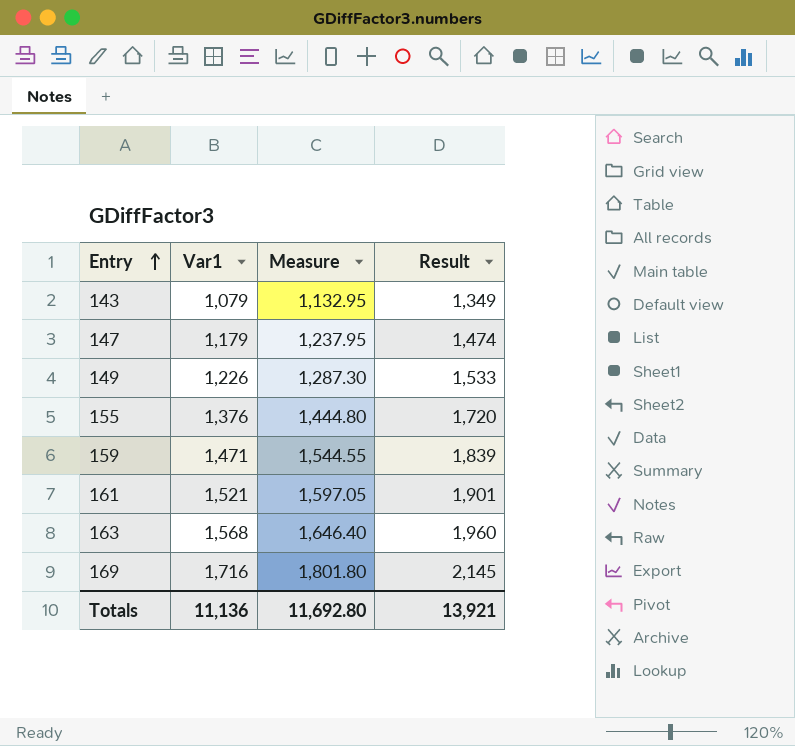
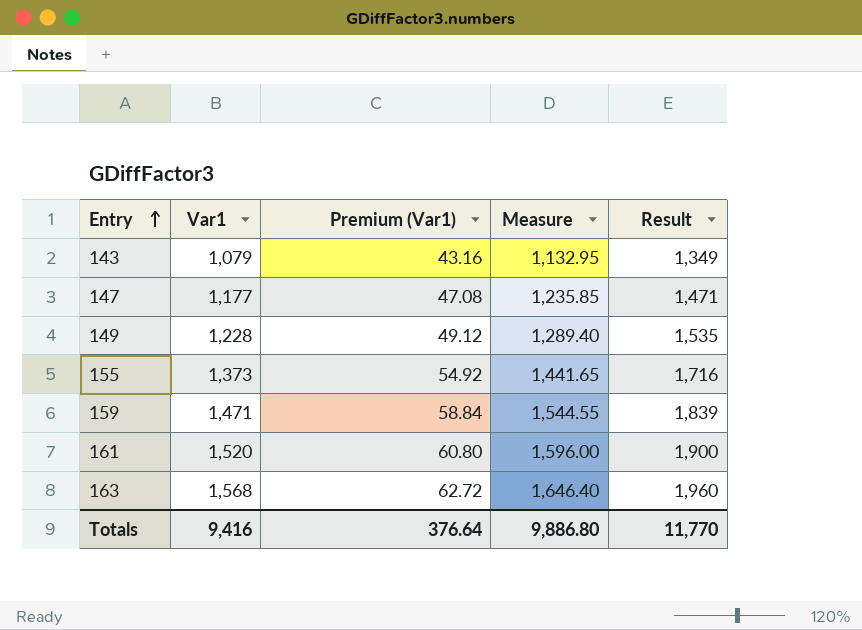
column Premium (Var1) | formula: none -> [Var1] * 0.04
row 169: 1,716 | 1,801.80 | 2,145 -> none
147 | Var1: 1,179 -> 1,177
147 | Measure: 1,237.95 -> 1,235.85
147 | Result: 1,474 -> 1,471
149 | Var1: 1,226 -> 1,228
149 | Measure: 1,287.30 -> 1,289.40
149 | Result: 1,533 -> 1,535
155 | Var1: 1,376 -> 1,373
155 | Measure: 1,444.80 -> 1,441.65
155 | Result: 1,720 -> 1,716
161 | Var1: 1,521 -> 1,520
161 | Measure: 1,597.05 -> 1,596.00
161 | Result: 1,901 -> 1,900
Totals | Var1: 11,136 -> 9,416
Totals | Measure: 11,692.80 -> 9,886.80
Totals | Result: 13,921 -> 11,770

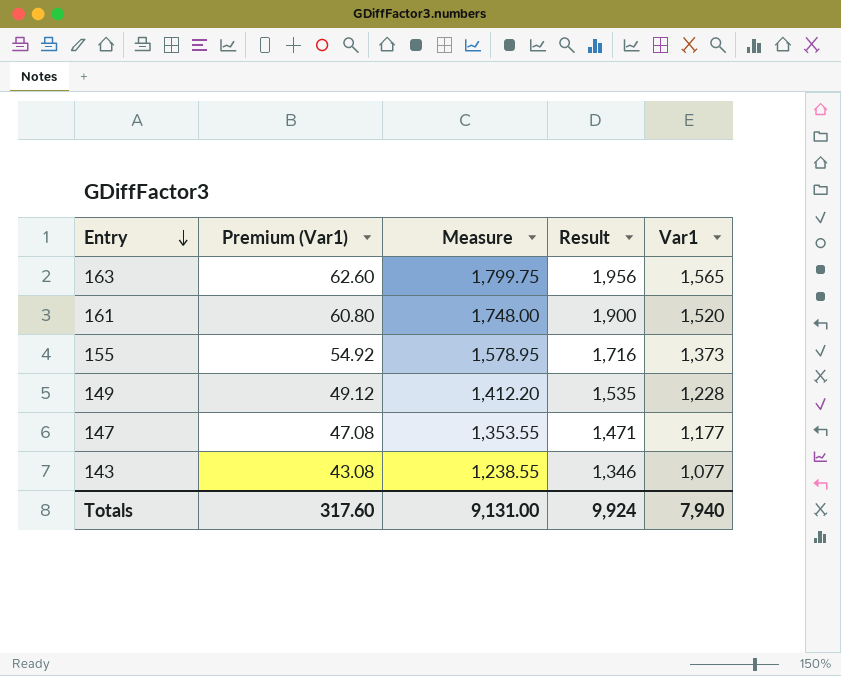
row order: Entry ascending -> Entry descending
column Measure | formula: [Var1] * 1.05 -> [Var1] * 1.15
column Var1 | position: 2 -> 5
row 159: 1,471 | 58.84 | 1,544.55 | 1,839 -> none
163 | Premium (Var1): 62.72 -> 62.60
163 | Result: 1,960 -> 1,956
163 | Var1: 1,568 -> 1,565
143 | Premium (Var1): 43.16 -> 43.08
143 | Result: 1,349 -> 1,346
143 | Var1: 1,079 -> 1,077
Totals | Premium (Var1): 376.64 -> 317.60
Totals | Measure: 9,886.80 -> 9,131.00
Totals | Result: 11,770 -> 9,924
Totals | Var1: 9,416 -> 7,940

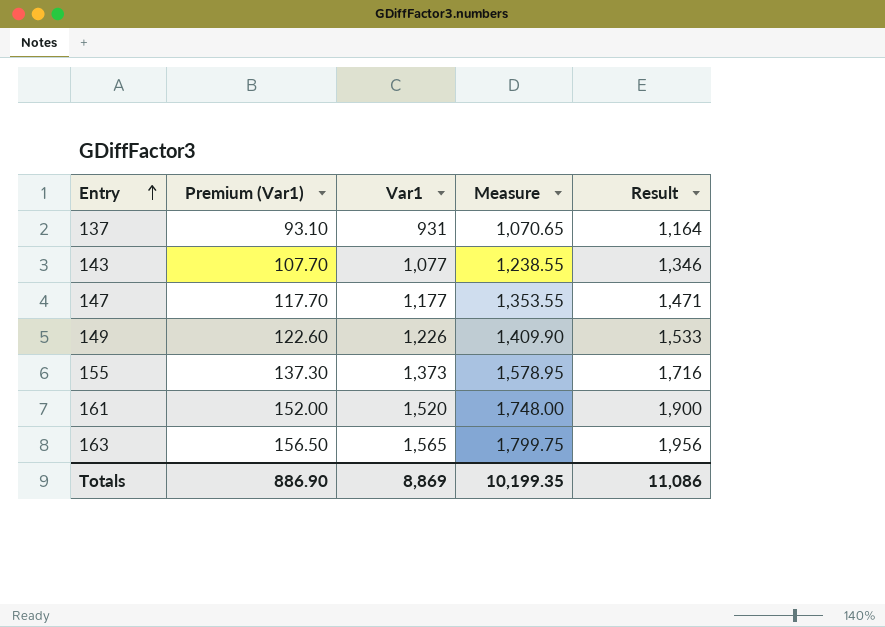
row order: Entry descending -> Entry ascending
column Premium (Var1) | formula: [Var1] * 0.04 -> [Var1] * 0.1
column Var1 | position: 5 -> 3
row 137: none -> 93.10 | 931 | 1,070.65 | 1,164
149 | Var1: 1,228 -> 1,226
149 | Measure: 1,412.20 -> 1,409.90
149 | Result: 1,535 -> 1,533
Totals | Premium (Var1): 317.60 -> 886.90
Totals | Var1: 7,940 -> 8,869
Totals | Measure: 9,131.00 -> 10,199.35
Totals | Result: 9,924 -> 11,086

